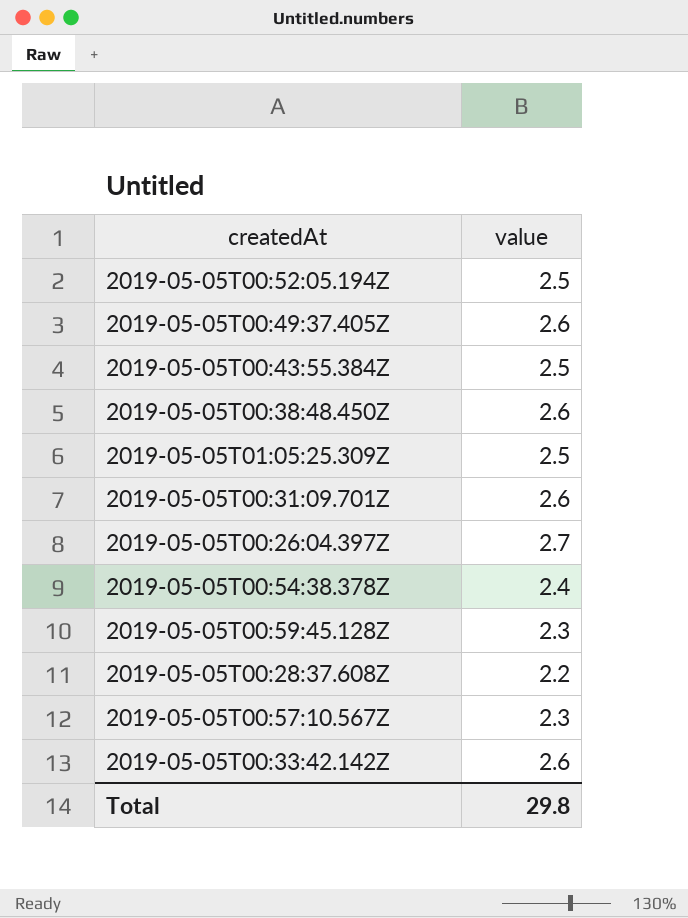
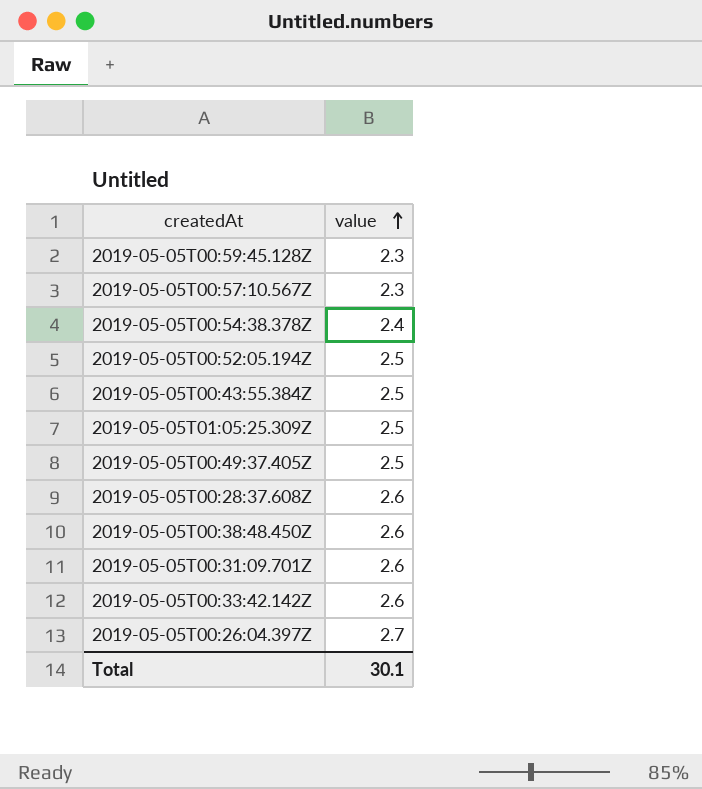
row order: none -> value ascending
2019-05-05T00:49:37.405Z | value: 2.6 -> 2.5
2019-05-05T00:28:37.608Z | value: 2.2 -> 2.6
Total | value: 29.8 -> 30.1

